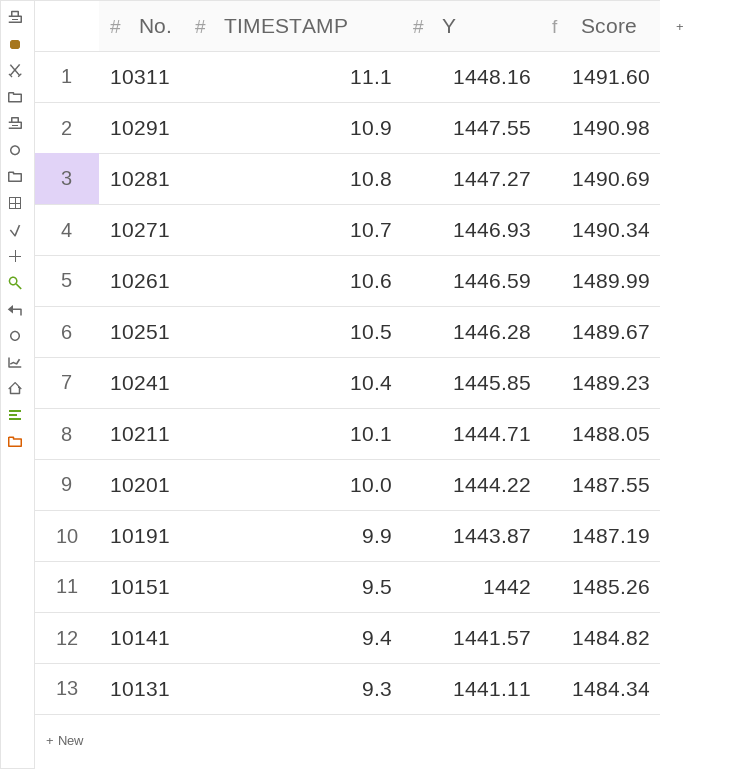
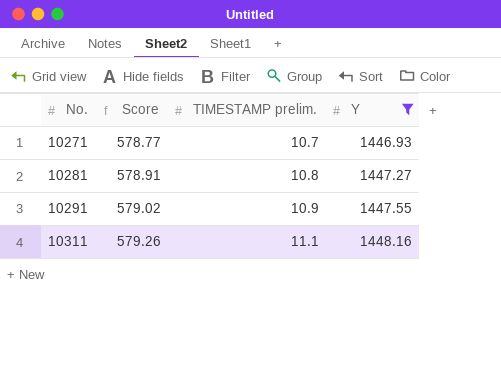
filter: none -> Y >= 1446.93
row order: No. descending -> No. ascending
column Score | formula: [Y] * 1.03 -> [Y] * 0.4
column Score | position: 4 -> 2
column name: TIMESTAMP -> TIMESTAMP prelim.

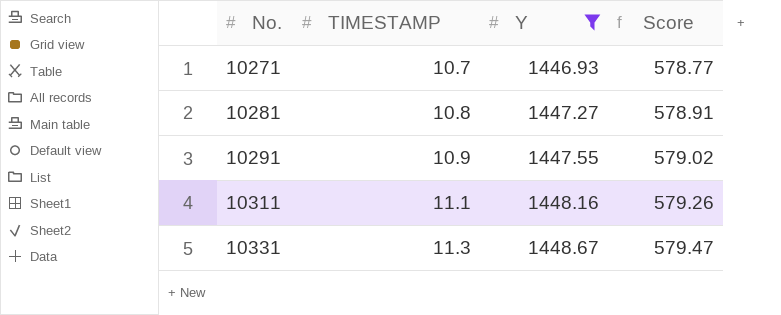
column name: TIMESTAMP prelim. -> TIMESTAMP
column Score | position: 2 -> 4
row 10331: none -> 11.3 | 1448.67 | 579.47

